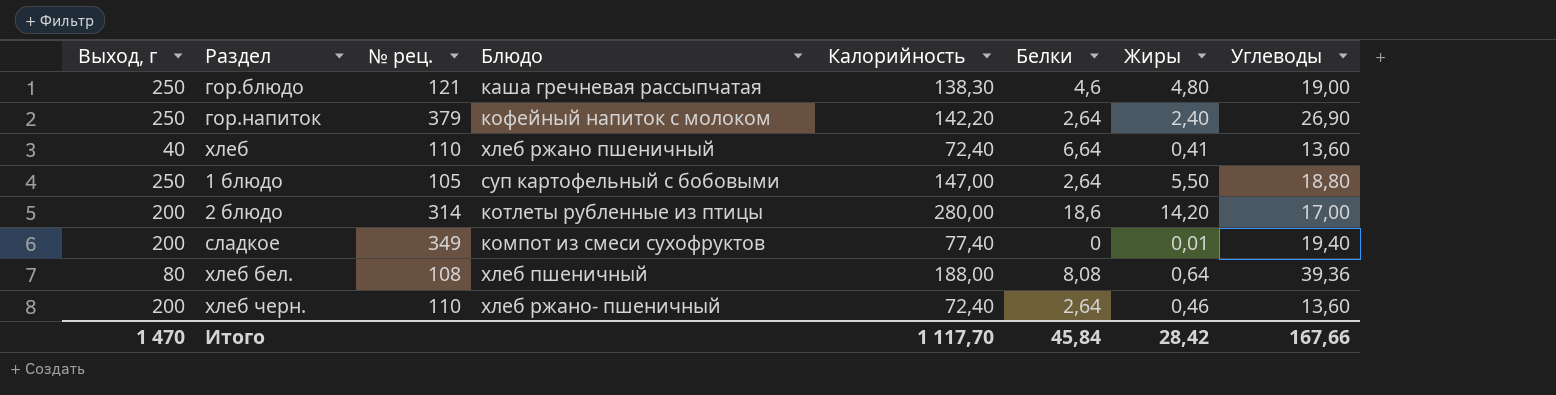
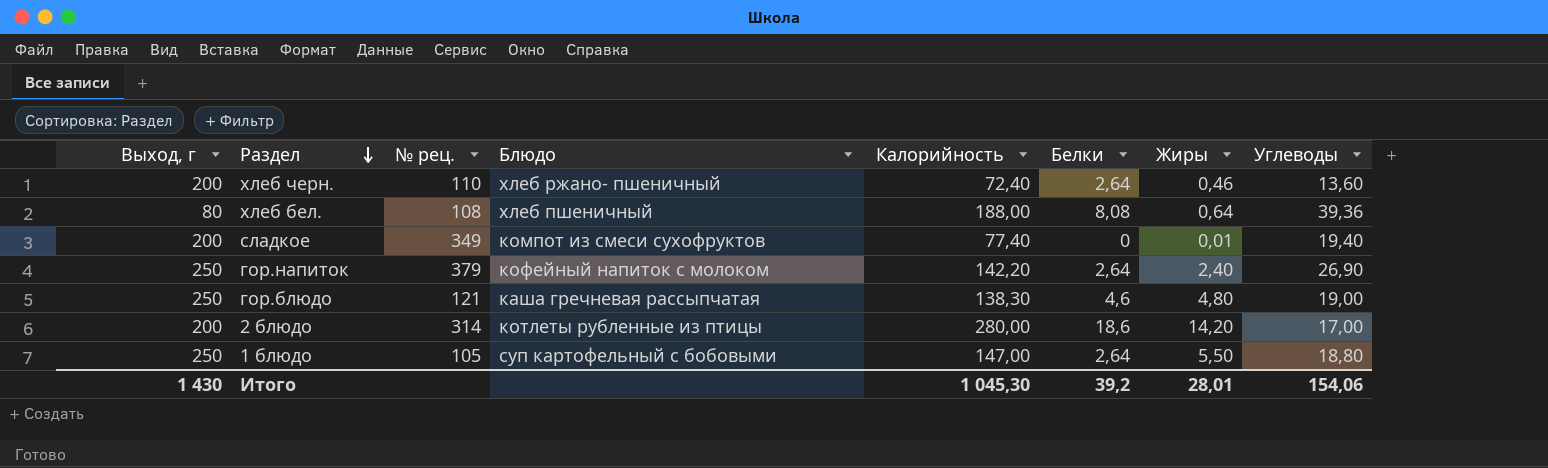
row order: none -> Раздел descending
row хлеб: 40 | 110 | хлеб ржано пшеничный | 72,40 | 6,64 | 0,41 | 13,60 -> none
Итого | Выход, г: 1 470 -> 1 430
Итого | Калорийность: 1 117,70 -> 1 045,30
Итого | Белки: 45,84 -> 39,2
Итого | Жиры: 28,42 -> 28,01
Итого | Углеводы: 167,66 -> 154,06

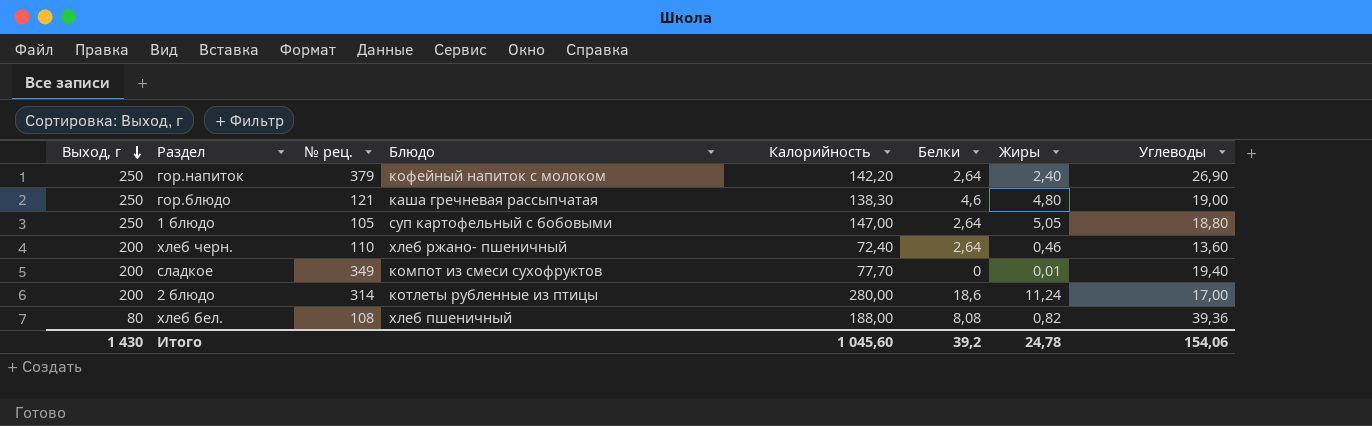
row order: Раздел descending -> Выход, г descending
1 блюдо | Жиры: 5,50 -> 5,05
сладкое | Калорийность: 77,40 -> 77,70
2 блюдо | Жиры: 14,20 -> 11,24
хлеб бел. | Жиры: 0,64 -> 0,82
Итого | Калорийность: 1 045,30 -> 1 045,60
Итого | Жиры: 28,01 -> 24,78

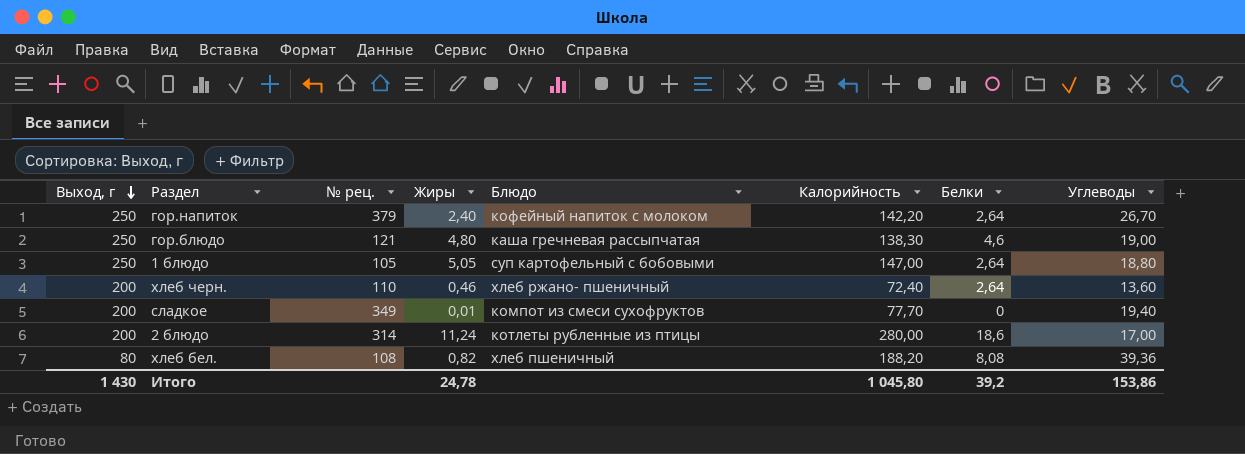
column Жиры | position: 7 -> 4
гор.напиток | Углеводы: 26,90 -> 26,70
хлеб бел. | Калорийность: 188,00 -> 188,20
Итого | Калорийность: 1 045,60 -> 1 045,80
Итого | Углеводы: 154,06 -> 153,86

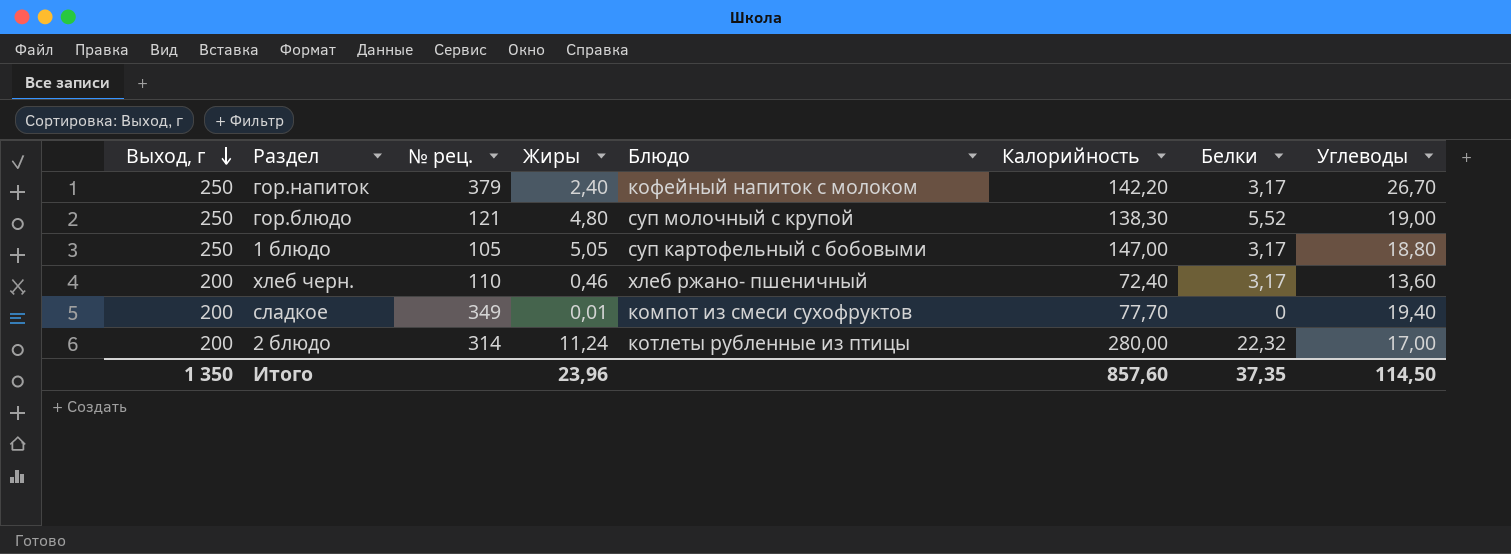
row хлеб бел.: 80 | 108 | 0,82 | хлеб пшеничный | 188,20 | 8,08 | 39,36 -> none
гор.напиток | Белки: 2,64 -> 3,17
гор.блюдо | Блюдо: каша гречневая рассыпчатая -> суп молочный с крупой
гор.блюдо | Белки: 4,6 -> 5,52
1 блюдо | Белки: 2,64 -> 3,17
хлеб черн. | Белки: 2,64 -> 3,17
2 блюдо | Белки: 18,6 -> 22,32
Итого | Выход, г: 1 430 -> 1 350
Итого | Жиры: 24,78 -> 23,96
Итого | Калорийность: 1 045,80 -> 857,60
Итого | Белки: 39,2 -> 37,35
Итого | Углеводы: 153,86 -> 114,50

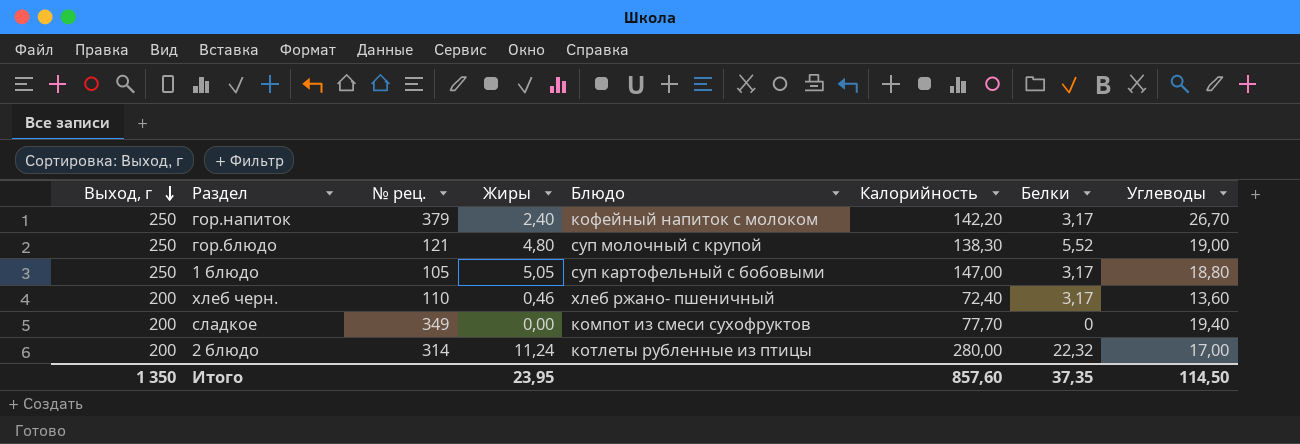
сладкое | Жиры: 0,01 -> 0,00
Итого | Жиры: 23,96 -> 23,95

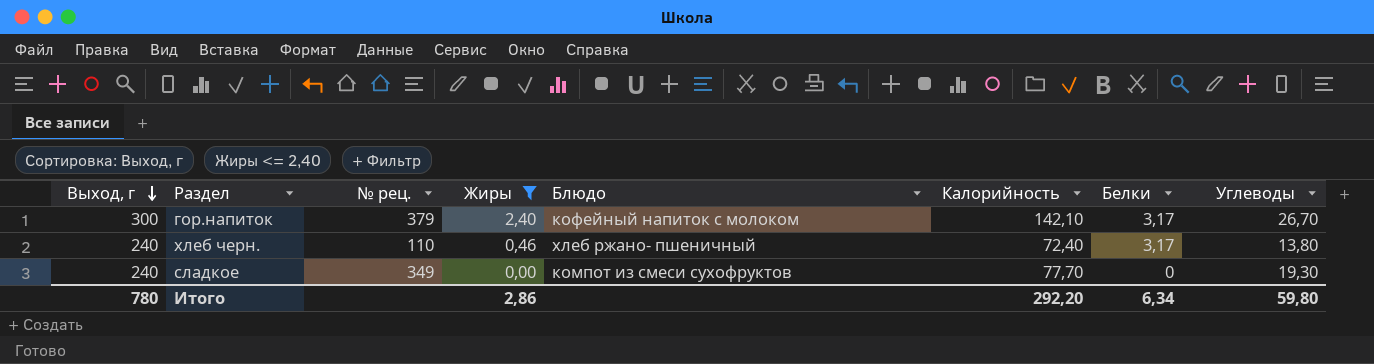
filter: none -> Жиры <= 2,40
гор.напиток | Выход, г: 250 -> 300
гор.напиток | Калорийность: 142,20 -> 142,10
хлеб черн. | Выход, г: 200 -> 240
хлеб черн. | Углеводы: 13,60 -> 13,80
сладкое | Выход, г: 200 -> 240
сладкое | Углеводы: 19,40 -> 19,30
Итого | Выход, г: 1 350 -> 780
Итого | Жиры: 23,95 -> 2,86
Итого | Калорийность: 857,60 -> 292,20
Итого | Белки: 37,35 -> 6,34
Итого | Углеводы: 114,50 -> 59,80

